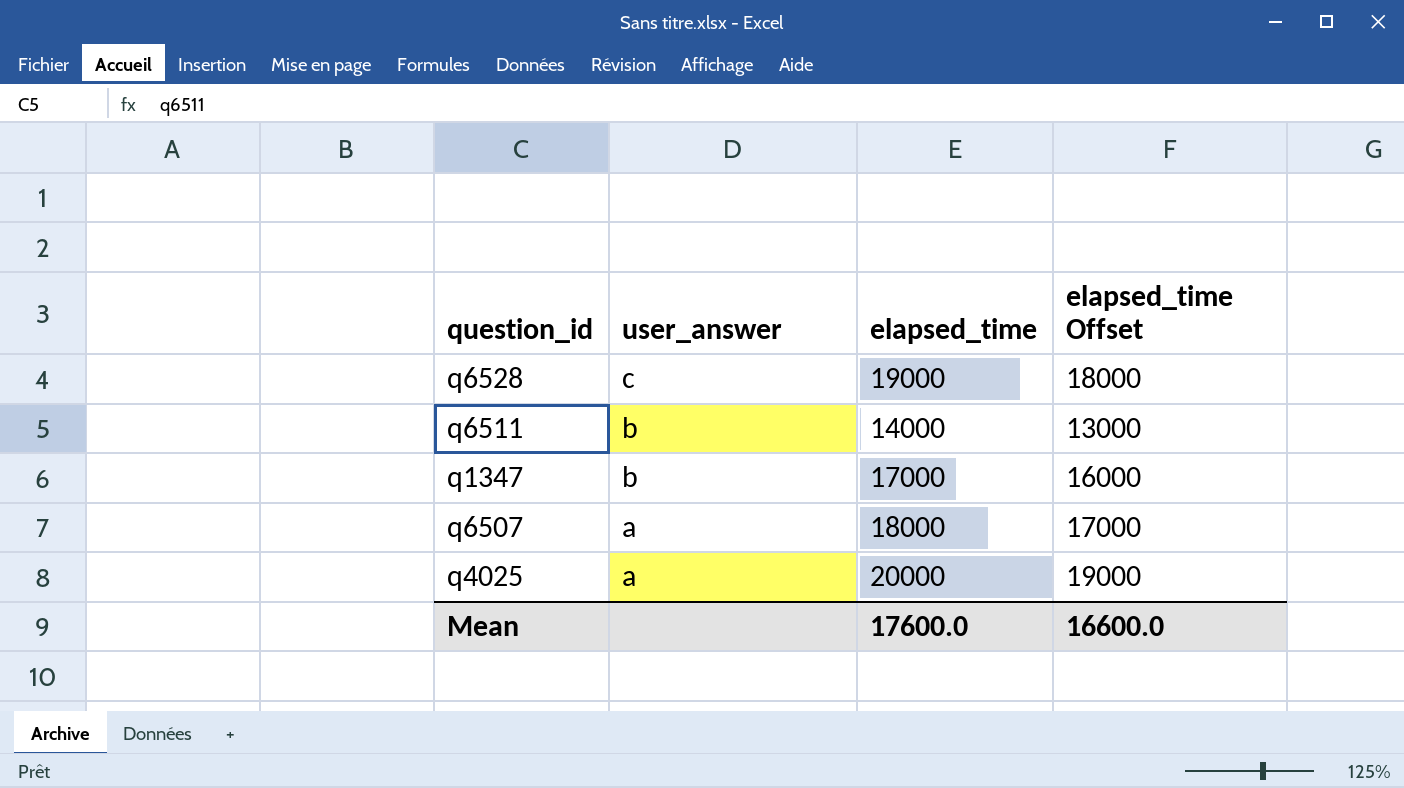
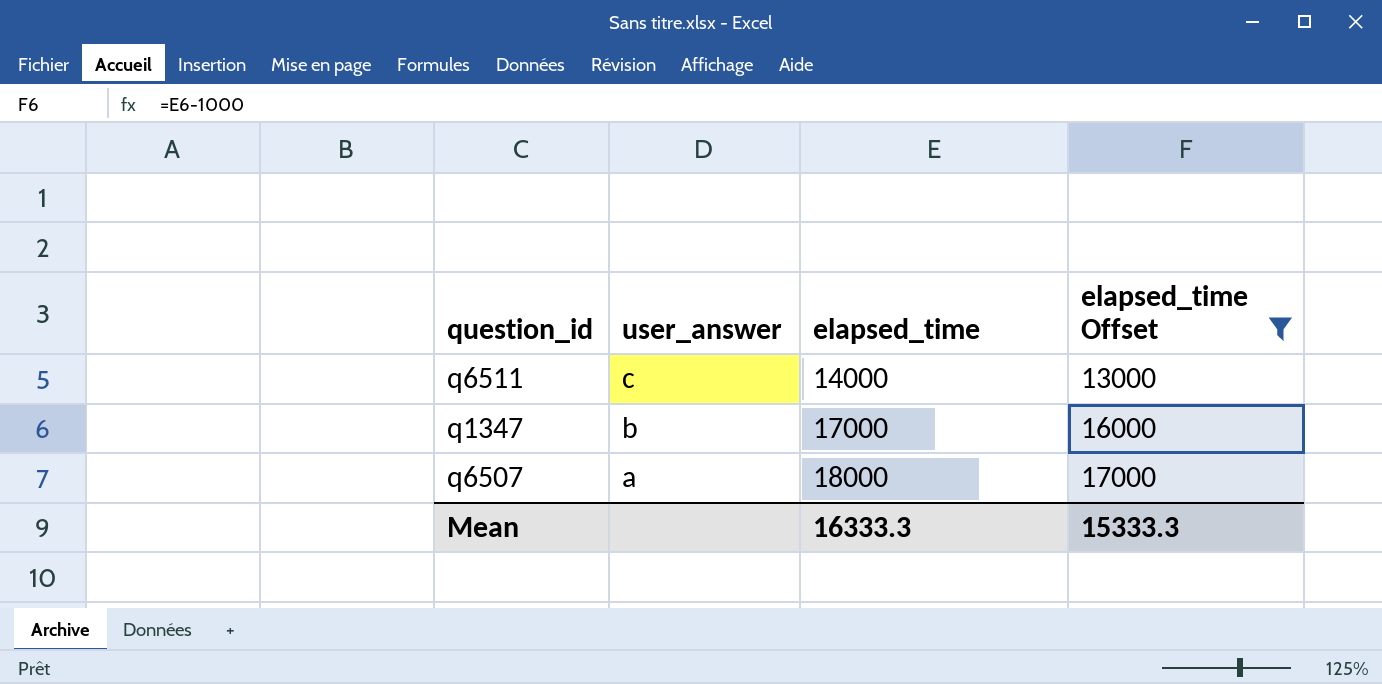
filter: none -> elapsed_time Offset <= 17000
q6511 | user_answer: b -> c
Mean | elapsed_time: 17600.0 -> 16333.3
Mean | elapsed_time Offset: 16600.0 -> 15333.3

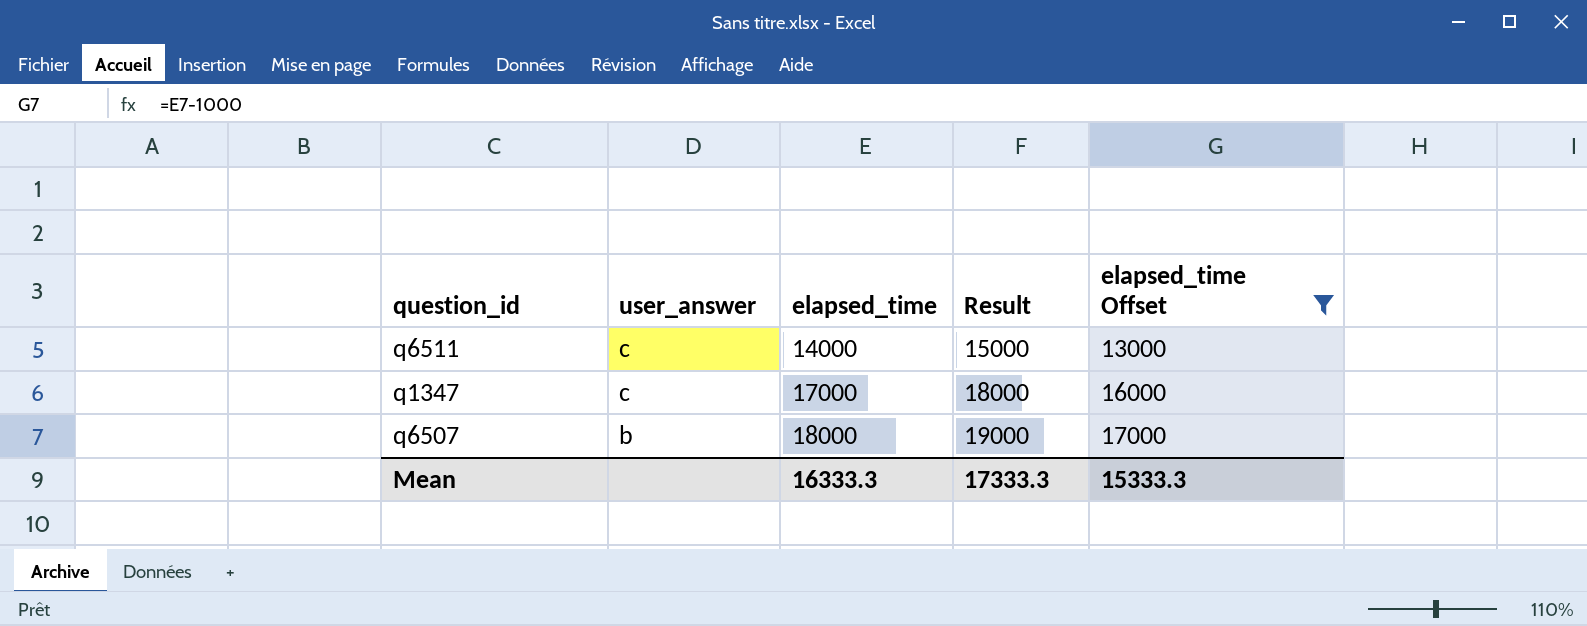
column Result | formula: none -> [elapsed_time] + 1000
q1347 | user_answer: b -> c
q6507 | user_answer: a -> b

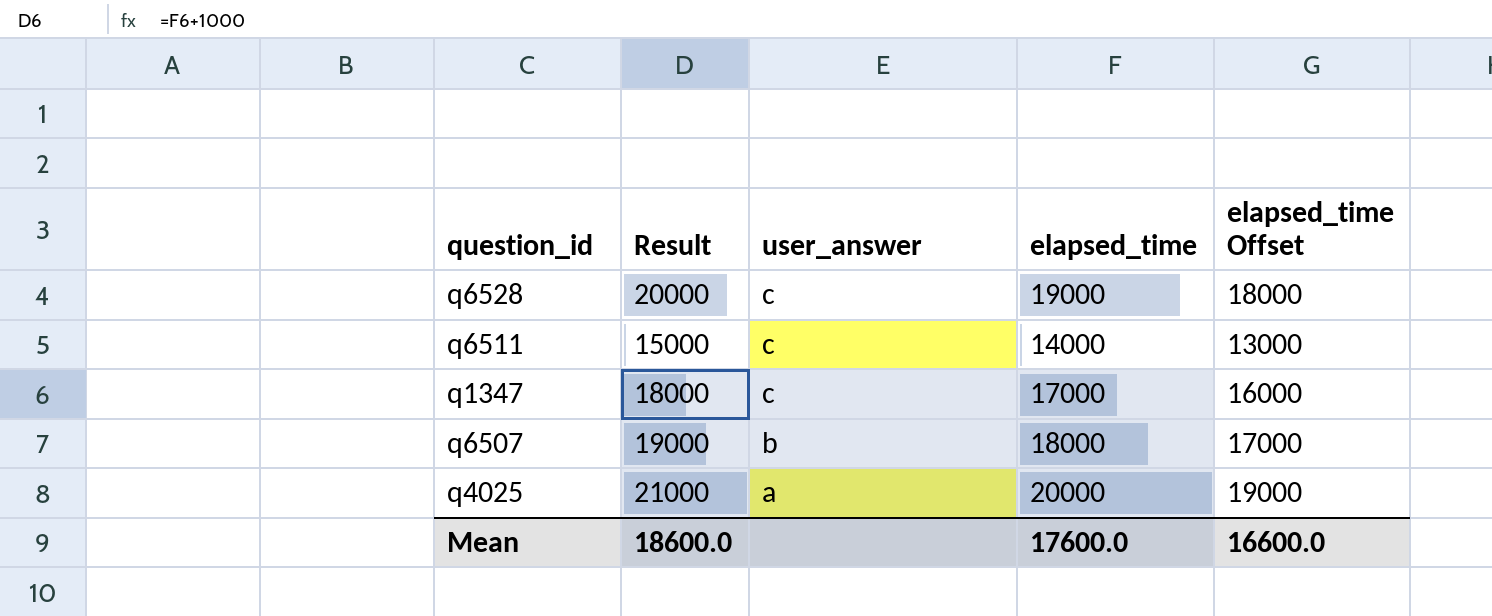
filter: elapsed_time Offset <= 17000 -> none
column Result | position: 4 -> 2
Mean | Result: 17333.3 -> 18600.0
Mean | elapsed_time: 16333.3 -> 17600.0
Mean | elapsed_time Offset: 15333.3 -> 16600.0

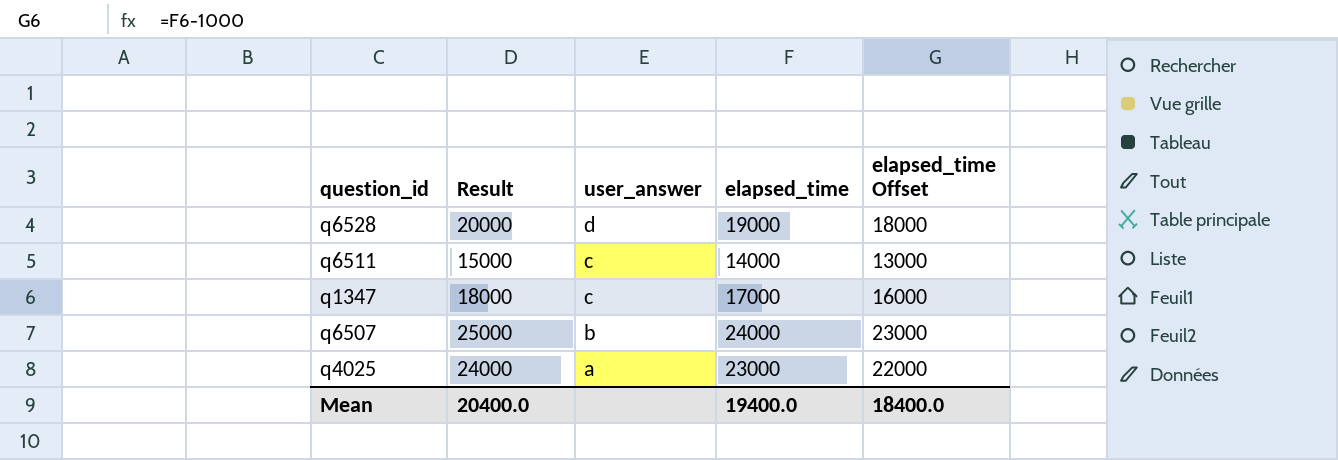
q6528 | user_answer: c -> d
q6507 | Result: 19000 -> 25000
q6507 | elapsed_time: 18000 -> 24000
q6507 | elapsed_time Offset: 17000 -> 23000
q4025 | Result: 21000 -> 24000
q4025 | elapsed_time: 20000 -> 23000
q4025 | elapsed_time Offset: 19000 -> 22000
Mean | Result: 18600.0 -> 20400.0
Mean | elapsed_time: 17600.0 -> 19400.0
Mean | elapsed_time Offset: 16600.0 -> 18400.0

